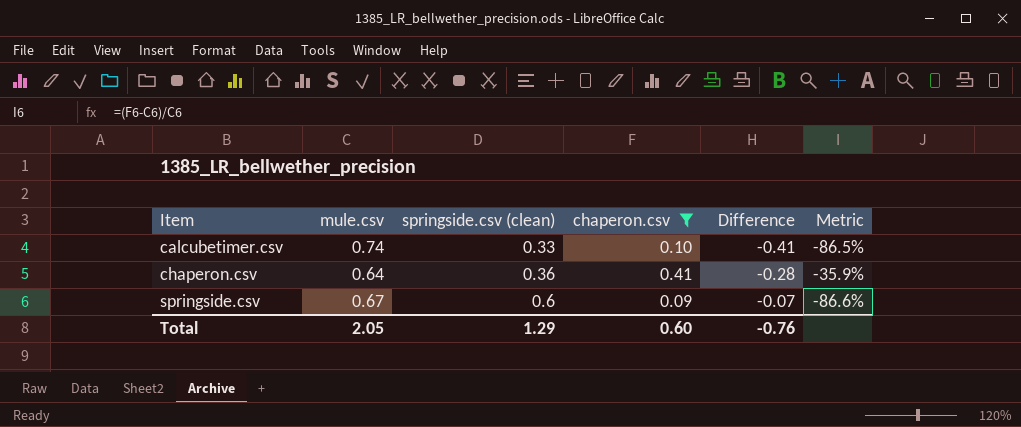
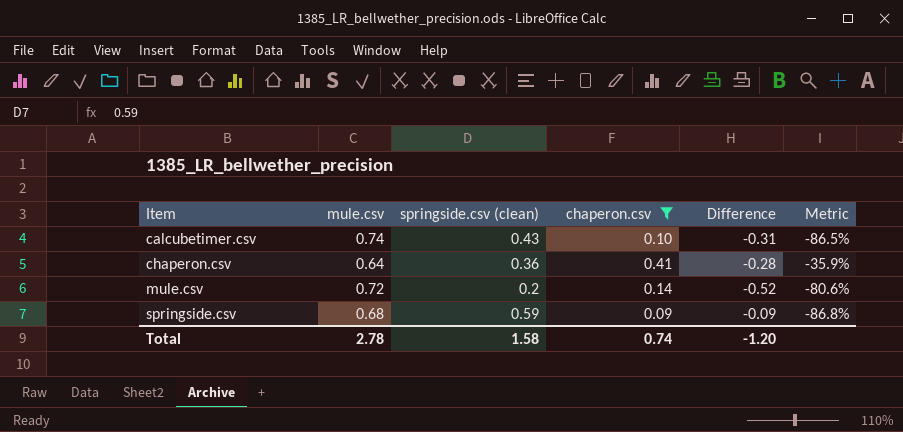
calcubetimer.csv | springside.csv (clean): 0.33 -> 0.43
calcubetimer.csv | Difference: -0.41 -> -0.31
row mule.csv: none -> 0.72 | 0.2 | 0.14 | -0.52 | -80.6%
springside.csv | mule.csv: 0.67 -> 0.68
springside.csv | springside.csv (clean): 0.6 -> 0.59
springside.csv | Difference: -0.07 -> -0.09
springside.csv | Metric: -86.6% -> -86.8%
Total | mule.csv: 2.05 -> 2.78
Total | springside.csv (clean): 1.29 -> 1.58
Total | chaperon.csv: 0.60 -> 0.74
Total | Difference: -0.76 -> -1.20

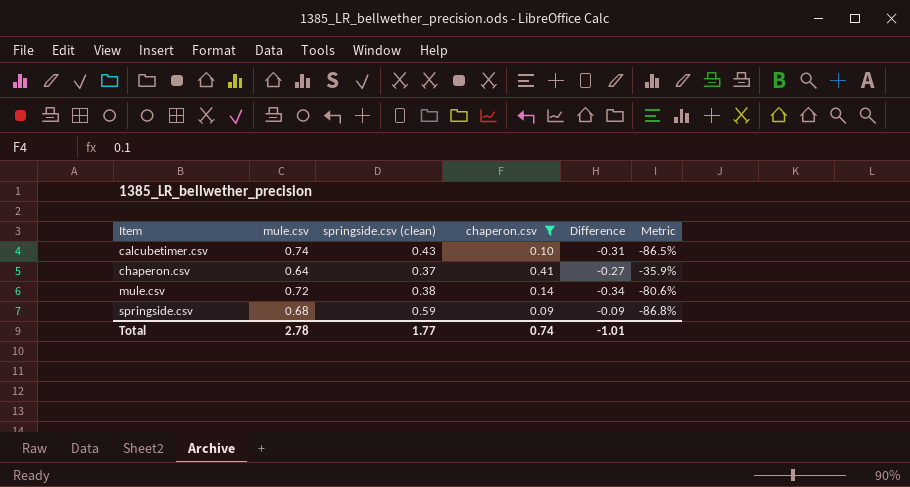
chaperon.csv | springside.csv (clean): 0.36 -> 0.37
chaperon.csv | Difference: -0.28 -> -0.27
mule.csv | springside.csv (clean): 0.2 -> 0.38
mule.csv | Difference: -0.52 -> -0.34
Total | springside.csv (clean): 1.58 -> 1.77
Total | Difference: -1.20 -> -1.01

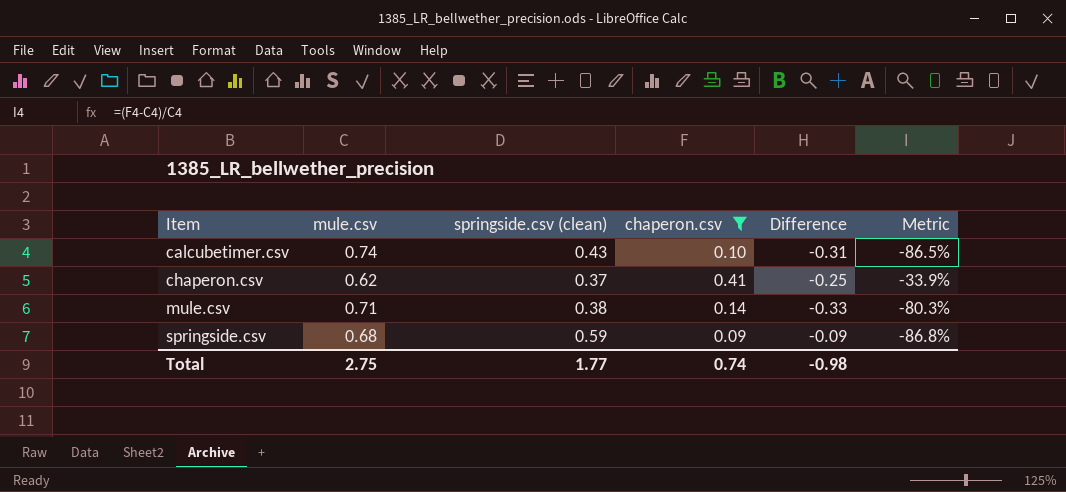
chaperon.csv | mule.csv: 0.64 -> 0.62
chaperon.csv | Difference: -0.27 -> -0.25
chaperon.csv | Metric: -35.9% -> -33.9%
mule.csv | mule.csv: 0.72 -> 0.71
mule.csv | Difference: -0.34 -> -0.33
mule.csv | Metric: -80.6% -> -80.3%
Total | mule.csv: 2.78 -> 2.75
Total | Difference: -1.01 -> -0.98

